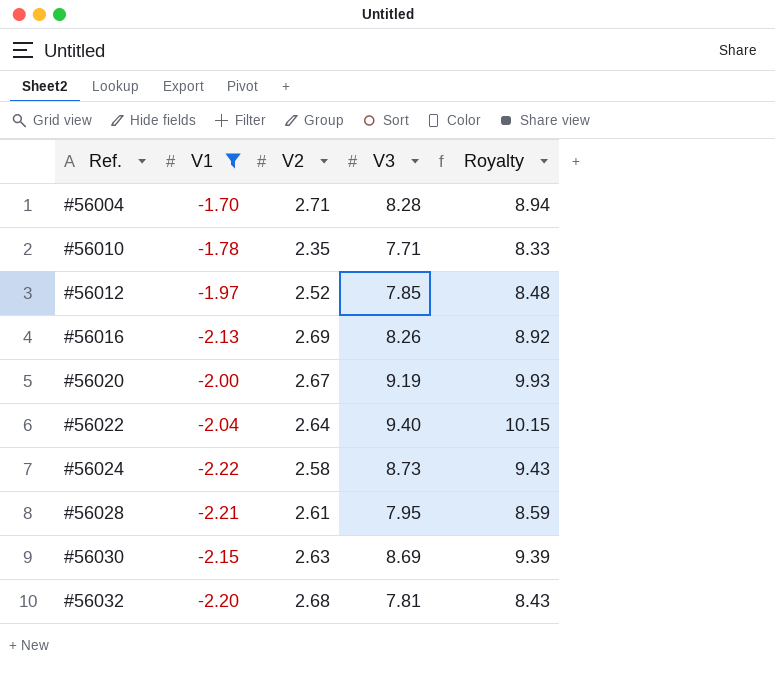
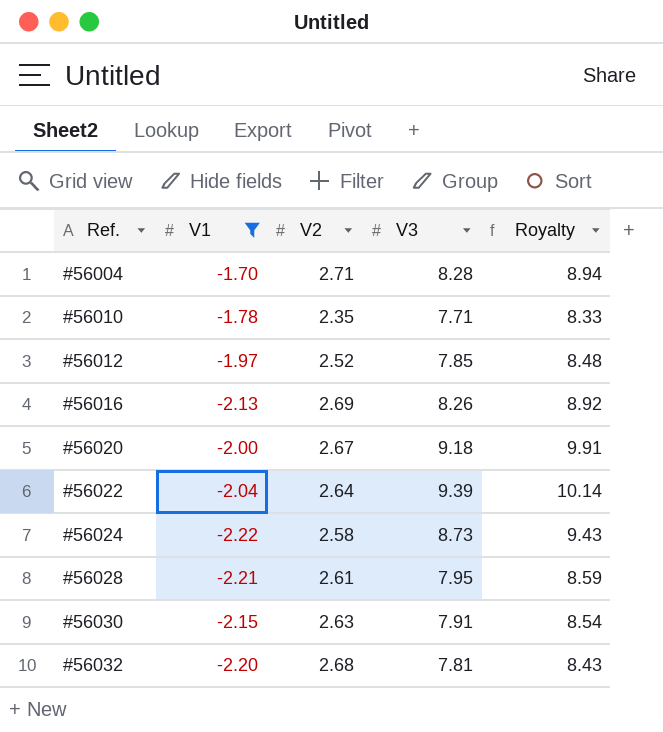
#56020 | V3: 9.19 -> 9.18
#56020 | Royalty: 9.93 -> 9.91
#56022 | V3: 9.40 -> 9.39
#56022 | Royalty: 10.15 -> 10.14
#56030 | V3: 8.69 -> 7.91
#56030 | Royalty: 9.39 -> 8.54

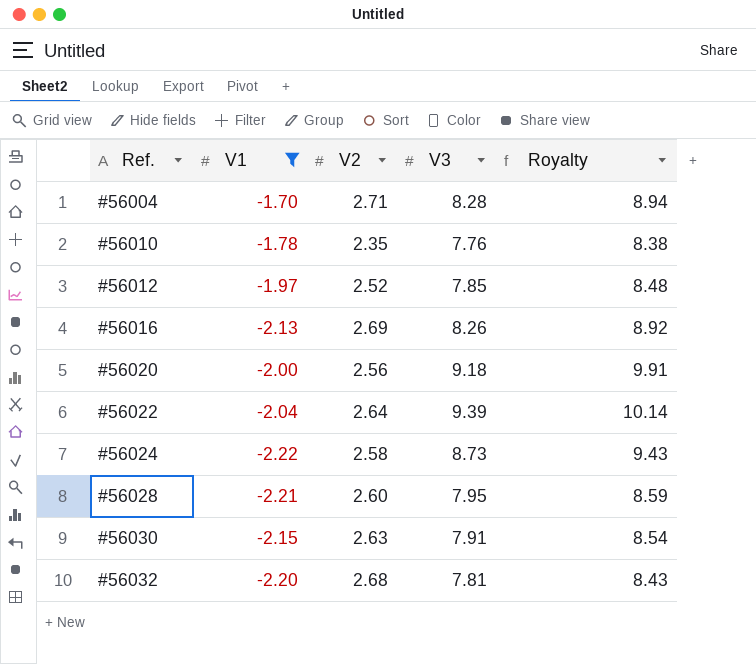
#56010 | V3: 7.71 -> 7.76
#56010 | Royalty: 8.33 -> 8.38
#56020 | V2: 2.67 -> 2.56
#56028 | V2: 2.61 -> 2.60

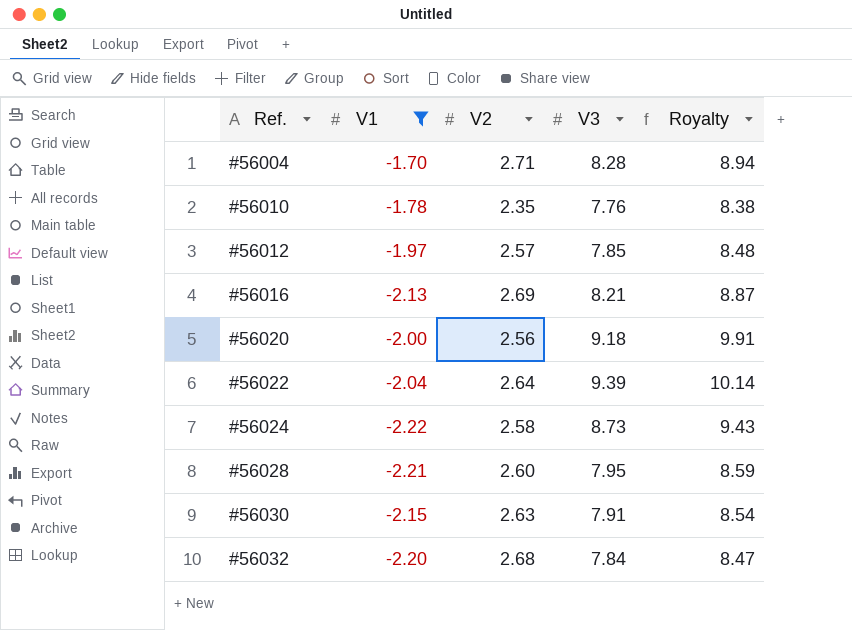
#56012 | V2: 2.52 -> 2.57
#56016 | V3: 8.26 -> 8.21
#56016 | Royalty: 8.92 -> 8.87
#56032 | V3: 7.81 -> 7.84
#56032 | Royalty: 8.43 -> 8.47

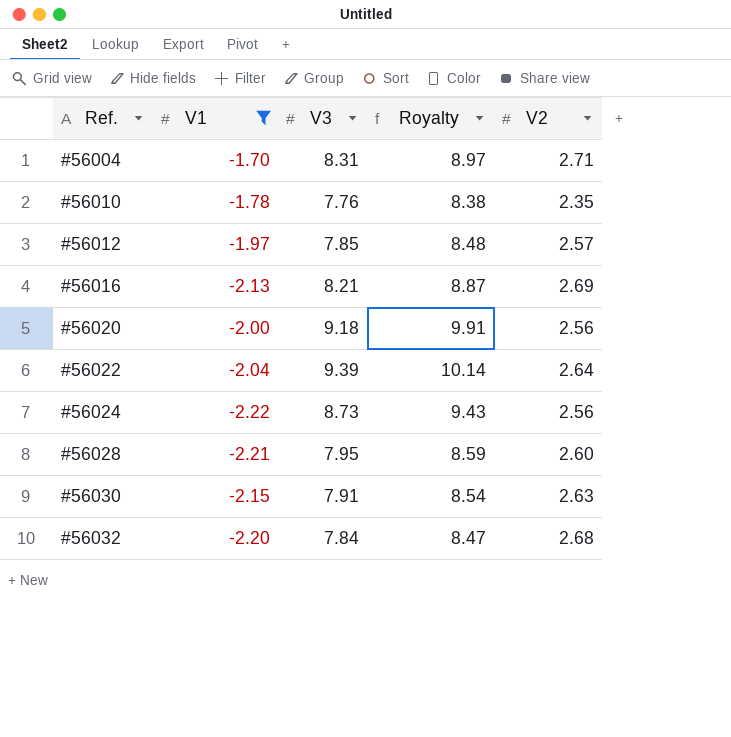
column V2 | position: 3 -> 5
#56004 | V3: 8.28 -> 8.31
#56004 | Royalty: 8.94 -> 8.97
#56024 | V2: 2.58 -> 2.56

